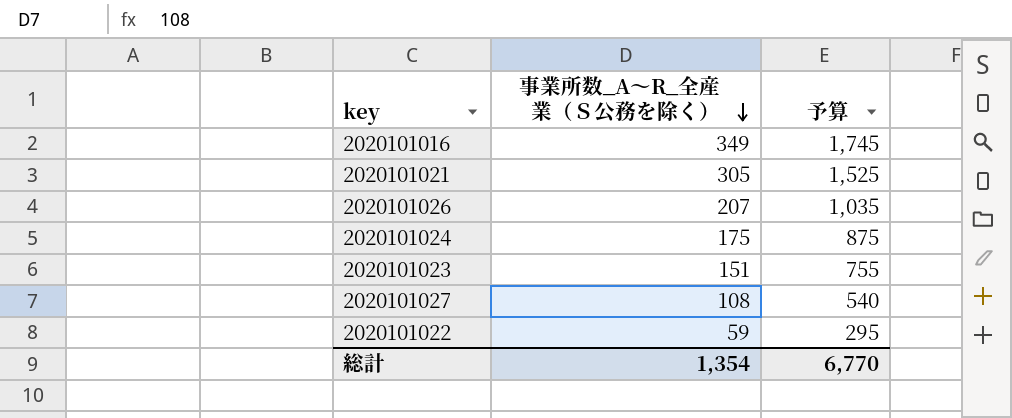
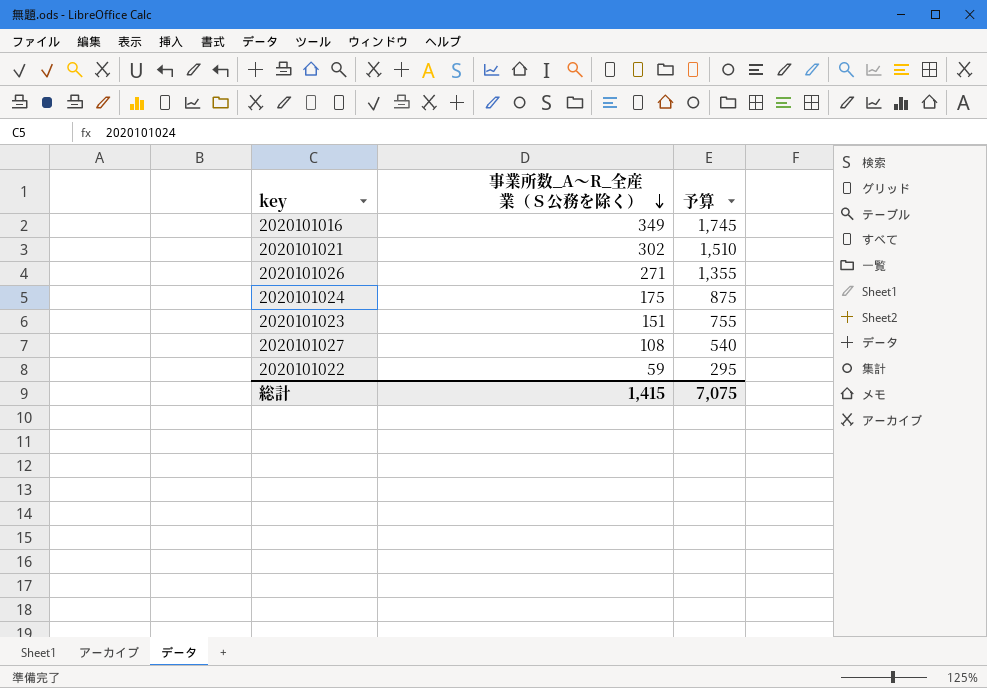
2020101021 | 事業所数_A～R_全産業（Ｓ公務を除く）: 305 -> 302
2020101021 | 予算: 1,525 -> 1,510
2020101026 | 事業所数_A～R_全産業（Ｓ公務を除く）: 207 -> 271
2020101026 | 予算: 1,035 -> 1,355
総計 | 事業所数_A～R_全産業（Ｓ公務を除く）: 1,354 -> 1,415
総計 | 予算: 6,770 -> 7,075

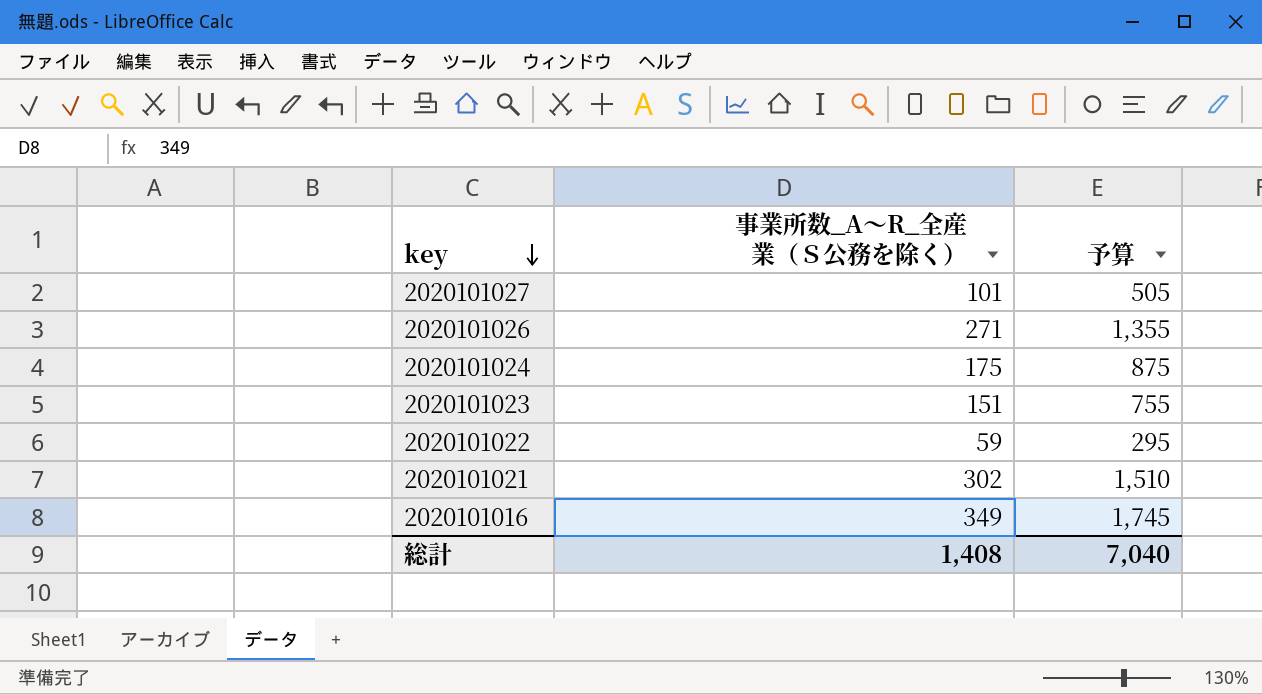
row order: 事業所数_A～R_全産業（Ｓ公務を除く） descending -> key descending
2020101027 | 事業所数_A～R_全産業（Ｓ公務を除く）: 108 -> 101
2020101027 | 予算: 540 -> 505
総計 | 事業所数_A～R_全産業（Ｓ公務を除く）: 1,415 -> 1,408
総計 | 予算: 7,075 -> 7,040

